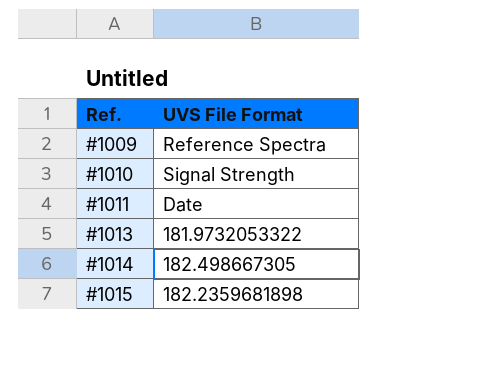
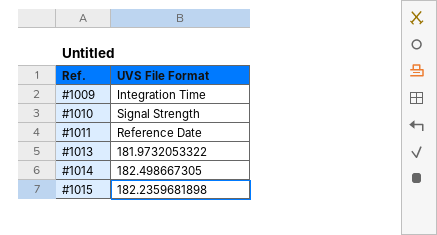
#1009 | UVS File Format: Reference Spectra -> Integration Time
#1011 | UVS File Format: Date -> Reference Date

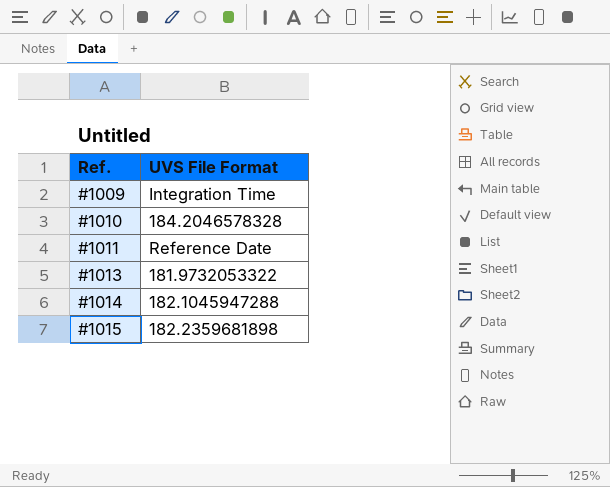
#1010 | UVS File Format: Signal Strength -> 184.2046578328
#1014 | UVS File Format: 182.498667305 -> 182.1045947288

